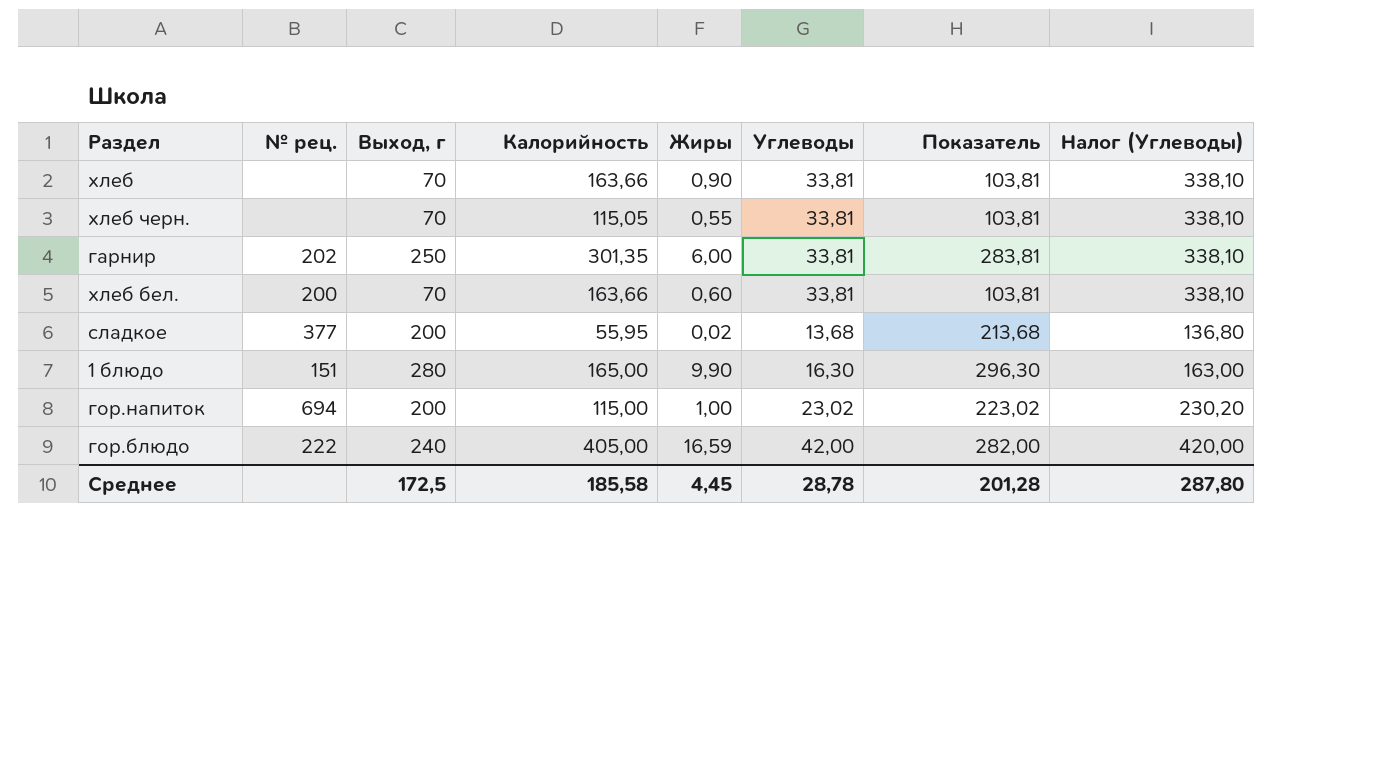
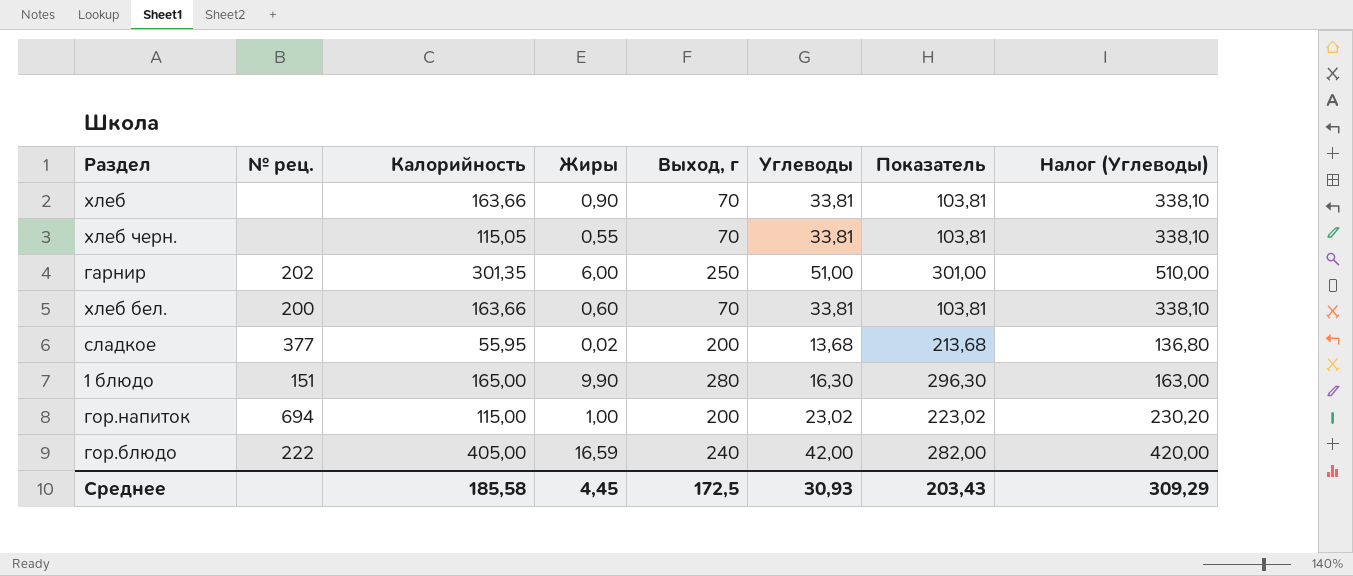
column Выход, г | position: 3 -> 5
гарнир | Углеводы: 33,81 -> 51,00
гарнир | Показатель: 283,81 -> 301,00
гарнир | Налог (Углеводы): 338,10 -> 510,00
Среднее | Углеводы: 28,78 -> 30,93
Среднее | Показатель: 201,28 -> 203,43
Среднее | Налог (Углеводы): 287,80 -> 309,29

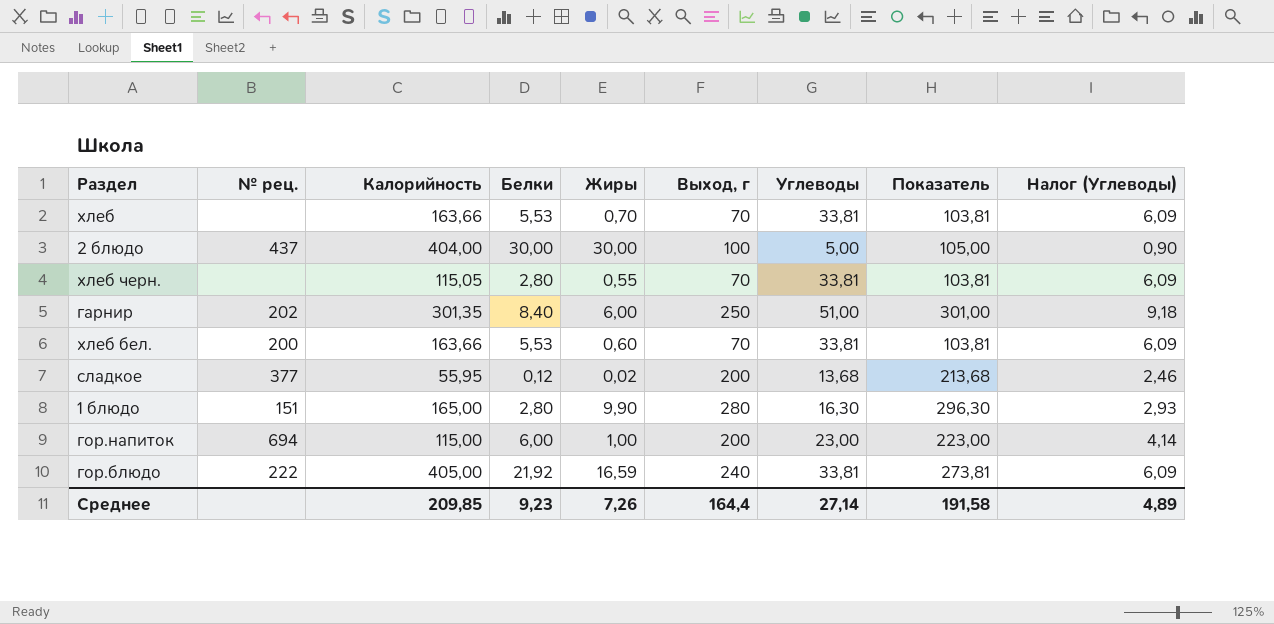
column Белки | position: none -> 4
column Налог (Углеводы) | formula: [Углеводы] * 10 -> [Углеводы] * 0,18
хлеб | Жиры: 0,90 -> 0,70
row 2 блюдо: none -> 437 | 404,00 | 30,00 | 30,00 | 100 | 5,00 | 105,00 | 0,90
гор.напиток | Углеводы: 23,02 -> 23,00
гор.напиток | Показатель: 223,02 -> 223,00
гор.блюдо | Углеводы: 42,00 -> 33,81
гор.блюдо | Показатель: 282,00 -> 273,81
Среднее | Калорийность: 185,58 -> 209,85
Среднее | Жиры: 4,45 -> 7,26
Среднее | Выход, г: 172,5 -> 164,4
Среднее | Углеводы: 30,93 -> 27,14
Среднее | Показатель: 203,43 -> 191,58
Среднее | Налог (Углеводы): 309,29 -> 4,89

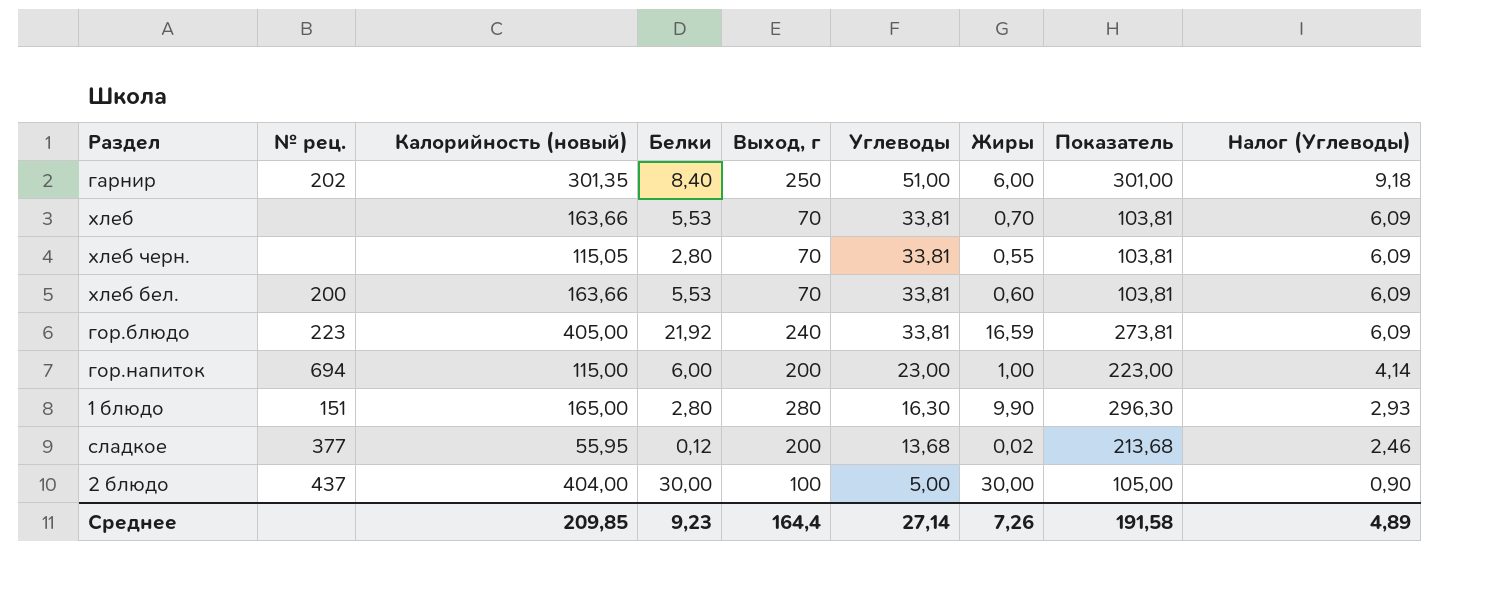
row order: none -> Углеводы descending
column name: Калорийность -> Калорийность (новый)
column Жиры | position: 5 -> 7
гор.блюдо | № рец.: 222 -> 223

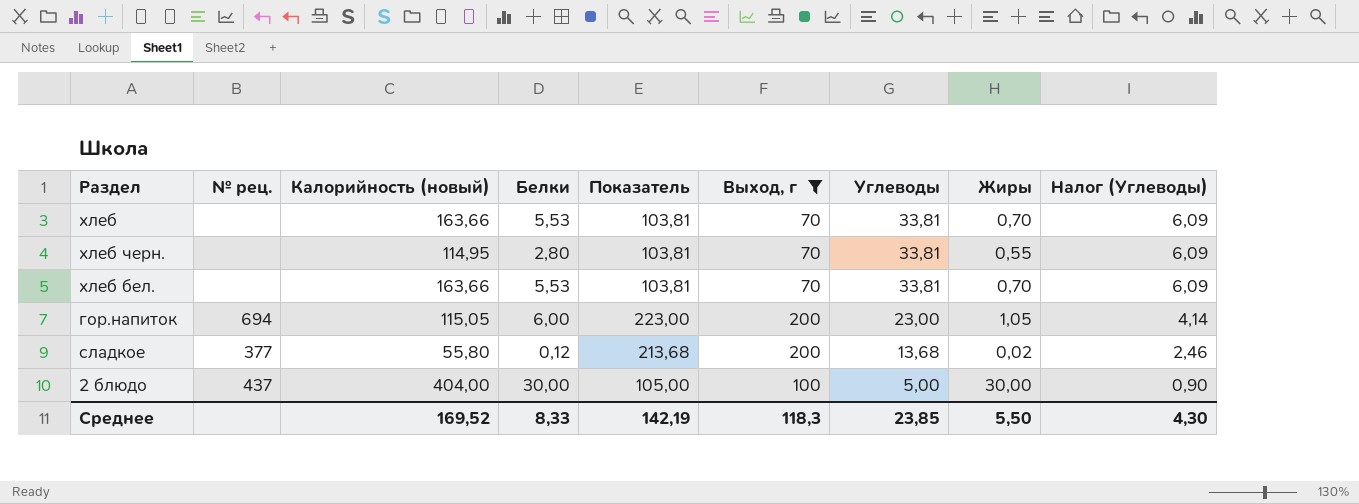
filter: none -> Выход, г <= 200
column Показатель | position: 8 -> 5
хлеб черн. | Калорийность (новый): 115,05 -> 114,95
хлеб бел. | № рец.: 200 -> none
хлеб бел. | Жиры: 0,60 -> 0,70
гор.напиток | Калорийность (новый): 115,00 -> 115,05
гор.напиток | Жиры: 1,00 -> 1,05
сладкое | Калорийность (новый): 55,95 -> 55,80
Среднее | Калорийность (новый): 209,85 -> 169,52
Среднее | Белки: 9,23 -> 8,33
Среднее | Показатель: 191,58 -> 142,19
Среднее | Выход, г: 164,4 -> 118,3
Среднее | Углеводы: 27,14 -> 23,85
Среднее | Жиры: 7,26 -> 5,50
Среднее | Налог (Углеводы): 4,89 -> 4,30

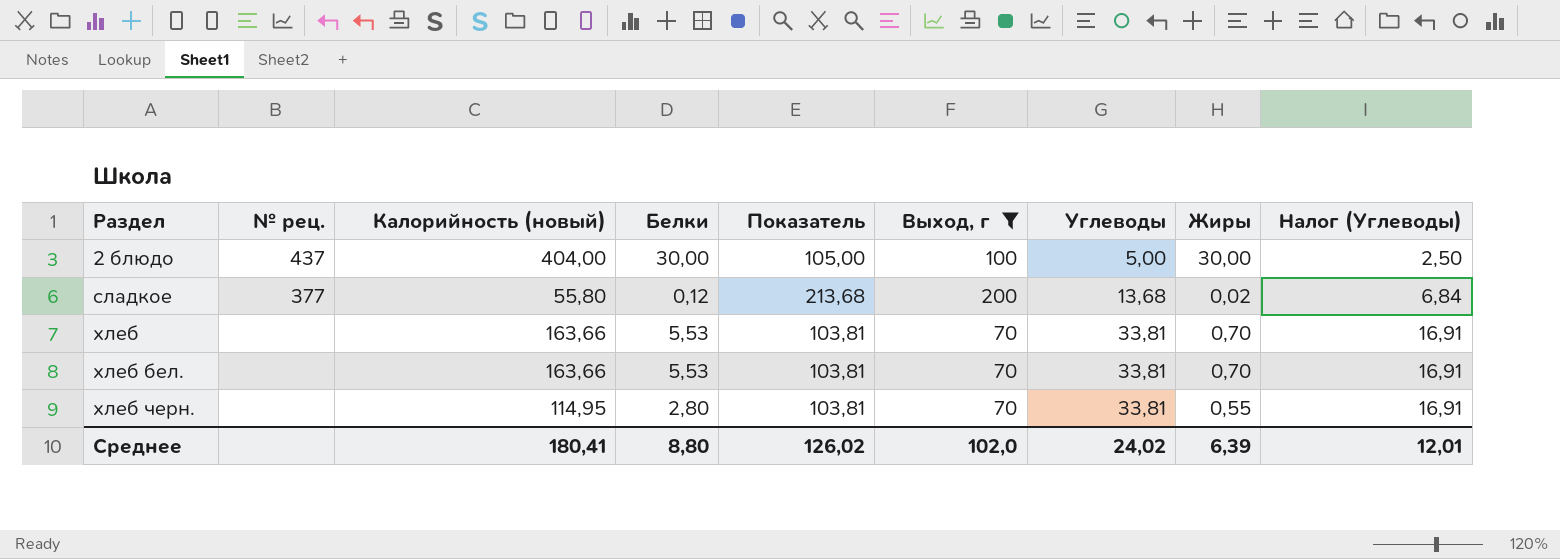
row order: Углеводы descending -> Раздел ascending
column Налог (Углеводы) | formula: [Углеводы] * 0,18 -> [Углеводы] * 0,5
row гор.напиток: 694 | 115,05 | 6,00 | 223,00 | 200 | 23,00 | 1,05 | 4,14 -> none
Среднее | Калорийность (новый): 169,52 -> 180,41
Среднее | Белки: 8,33 -> 8,80
Среднее | Показатель: 142,19 -> 126,02
Среднее | Выход, г: 118,3 -> 102,0
Среднее | Углеводы: 23,85 -> 24,02
Среднее | Жиры: 5,50 -> 6,39
Среднее | Налог (Углеводы): 4,30 -> 12,01

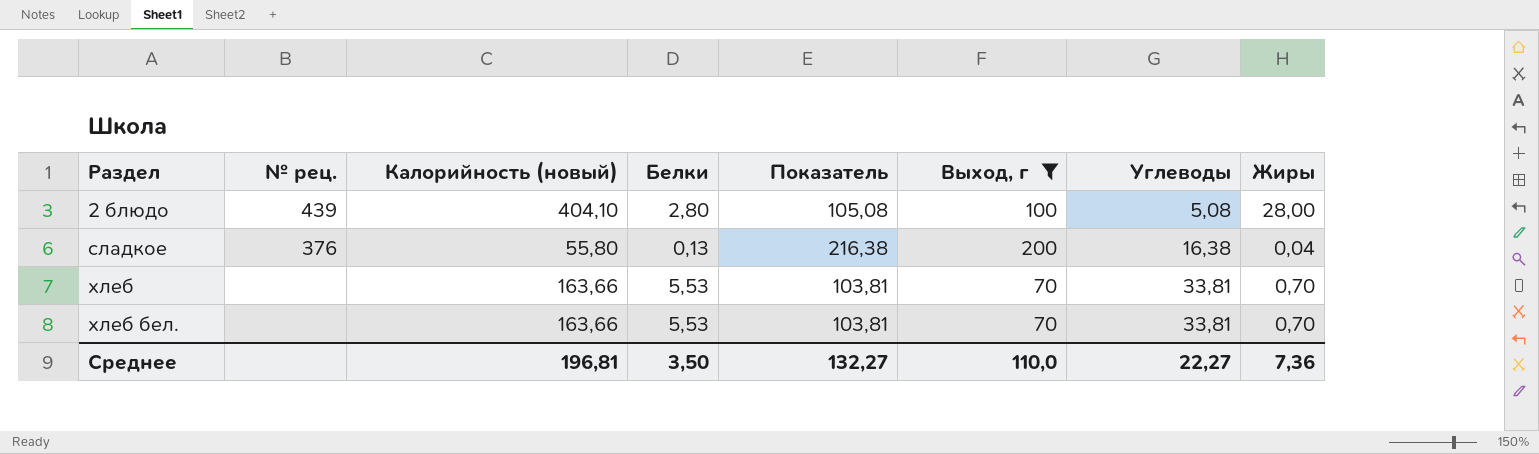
column Налог (Углеводы) | formula: [Углеводы] * 0,5 -> none
row хлеб черн.: none | 114,95 | 2,80 | 103,81 | 70 | 33,81 | 0,55 | 16,91 -> none
2 блюдо | № рец.: 437 -> 439
2 блюдо | Калорийность (новый): 404,00 -> 404,10
2 блюдо | Белки: 30,00 -> 2,80
2 блюдо | Показатель: 105,00 -> 105,08
2 блюдо | Углеводы: 5,00 -> 5,08
2 блюдо | Жиры: 30,00 -> 28,00
сладкое | № рец.: 377 -> 376
сладкое | Белки: 0,12 -> 0,13
сладкое | Показатель: 213,68 -> 216,38
сладкое | Углеводы: 13,68 -> 16,38
сладкое | Жиры: 0,02 -> 0,04
Среднее | Калорийность (новый): 180,41 -> 196,81
Среднее | Белки: 8,80 -> 3,50
Среднее | Показатель: 126,02 -> 132,27
Среднее | Выход, г: 102,0 -> 110,0
Среднее | Углеводы: 24,02 -> 22,27
Среднее | Жиры: 6,39 -> 7,36

